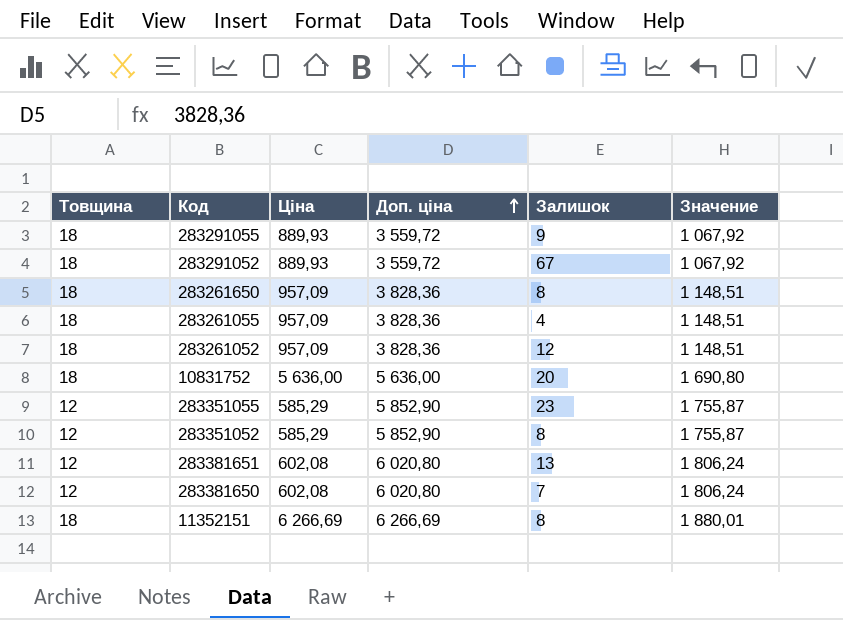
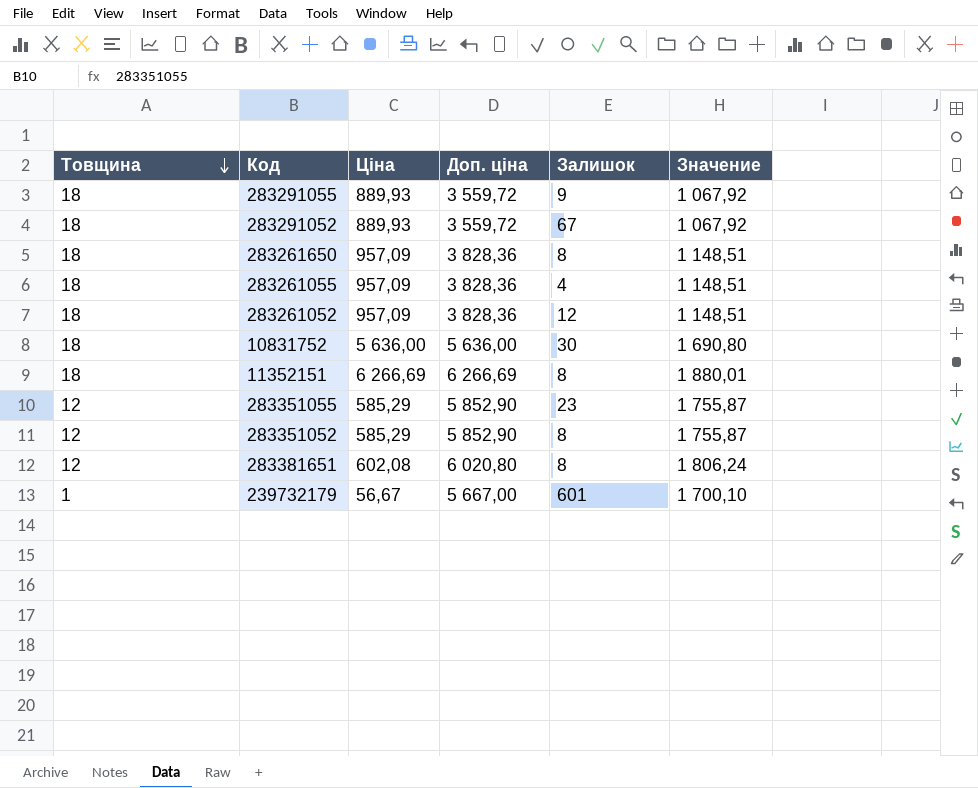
row order: Доп. ціна ascending -> Товщина descending
row 283381650: 12 | 602,08 | 6 020,80 | 7 | 1 806,24 -> none
10831752 | Залишок: 20 -> 30
283381651 | Залишок: 13 -> 8
row 239732179: none -> 1 | 56,67 | 5 667,00 | 601 | 1 700,10

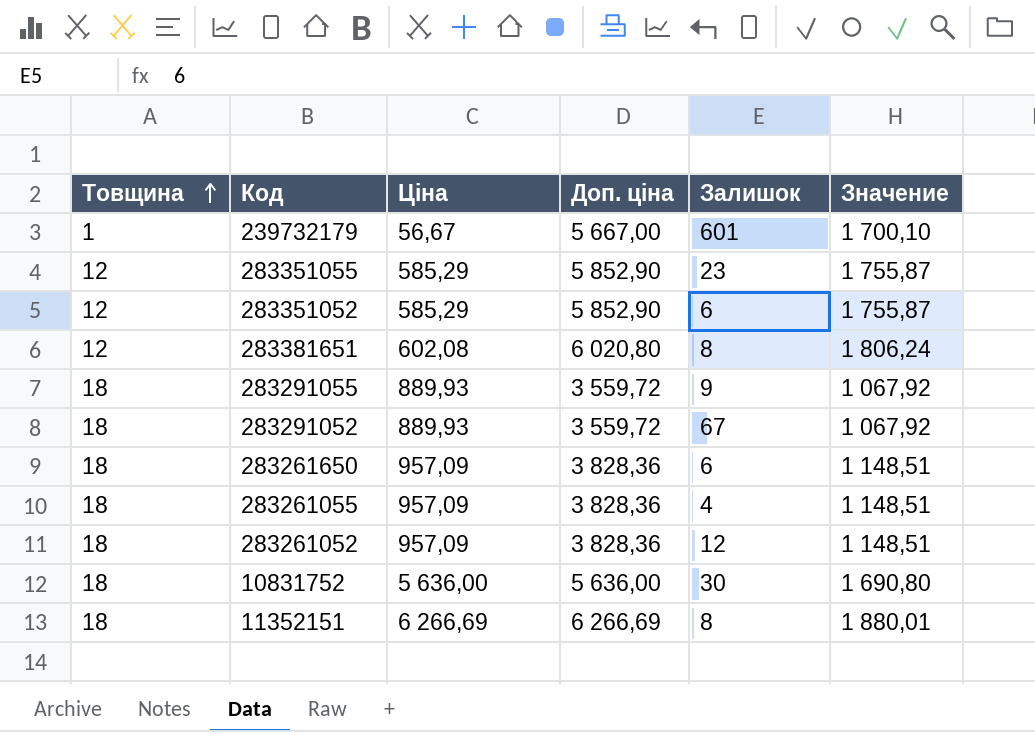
row order: Товщина descending -> Товщина ascending
283351052 | Залишок: 8 -> 6
283261650 | Залишок: 8 -> 6

